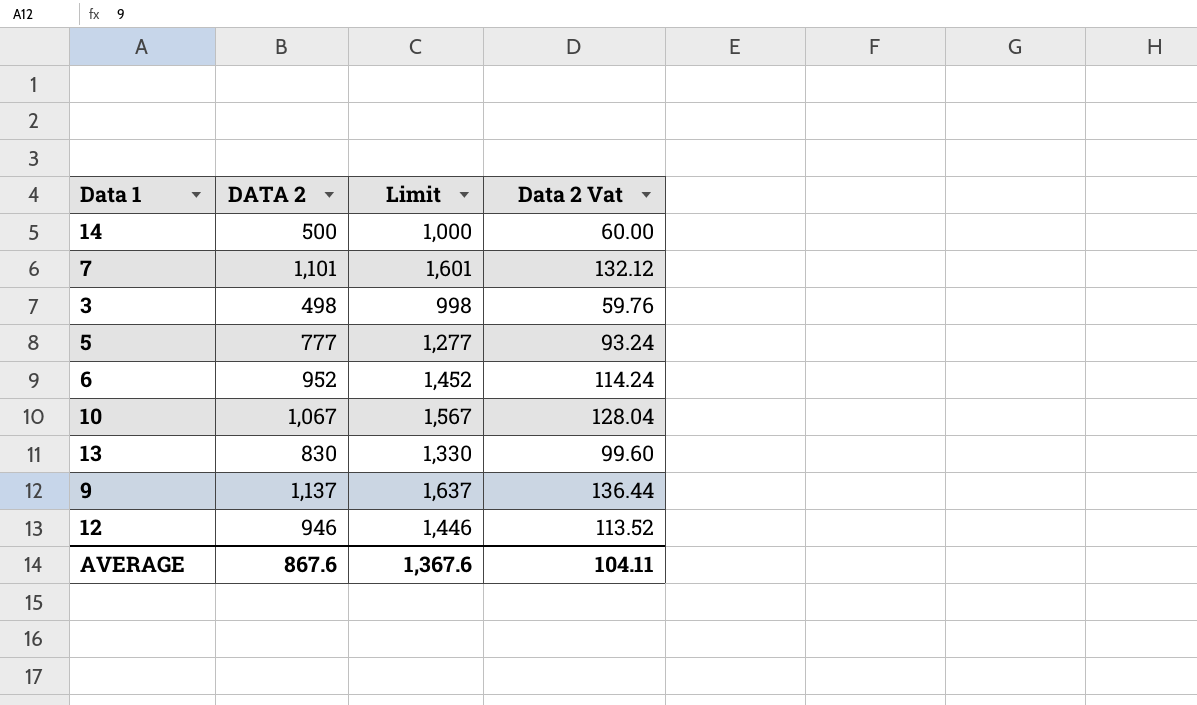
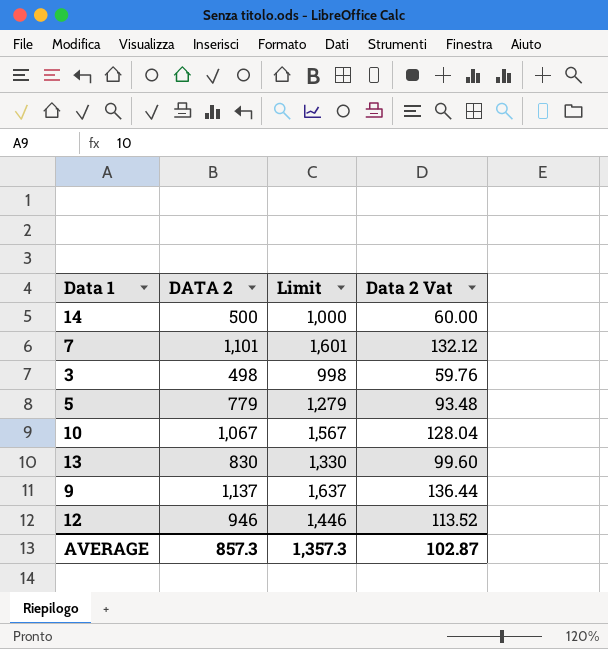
row 6: 952 | 1,452 | 114.24 -> none
5 | DATA 2: 777 -> 779
5 | Limit: 1,277 -> 1,279
5 | Data 2 Vat: 93.24 -> 93.48
AVERAGE | DATA 2: 867.6 -> 857.3
AVERAGE | Limit: 1,367.6 -> 1,357.3
AVERAGE | Data 2 Vat: 104.11 -> 102.87

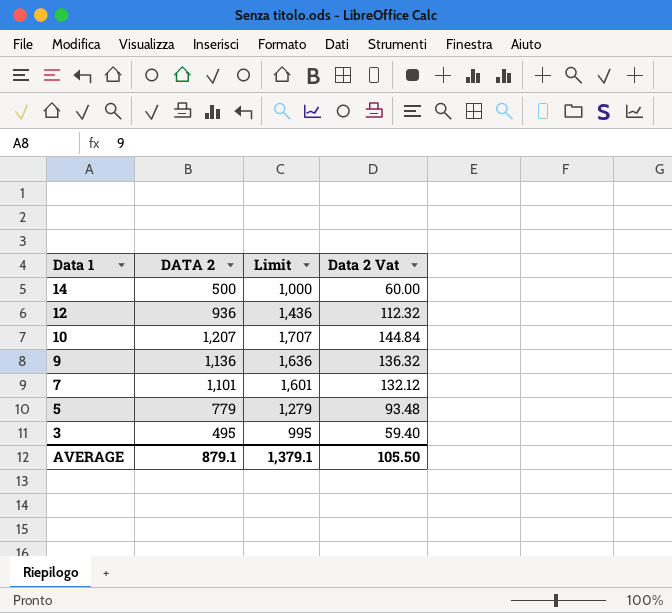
row order: none -> Data 1 descending
row 13: 830 | 1,330 | 99.60 -> none
12 | DATA 2: 946 -> 936
12 | Limit: 1,446 -> 1,436
12 | Data 2 Vat: 113.52 -> 112.32
10 | DATA 2: 1,067 -> 1,207
10 | Limit: 1,567 -> 1,707
10 | Data 2 Vat: 128.04 -> 144.84
9 | DATA 2: 1,137 -> 1,136
9 | Limit: 1,637 -> 1,636
9 | Data 2 Vat: 136.44 -> 136.32
3 | DATA 2: 498 -> 495
3 | Limit: 998 -> 995
3 | Data 2 Vat: 59.76 -> 59.40
AVERAGE | DATA 2: 857.3 -> 879.1
AVERAGE | Limit: 1,357.3 -> 1,379.1
AVERAGE | Data 2 Vat: 102.87 -> 105.50

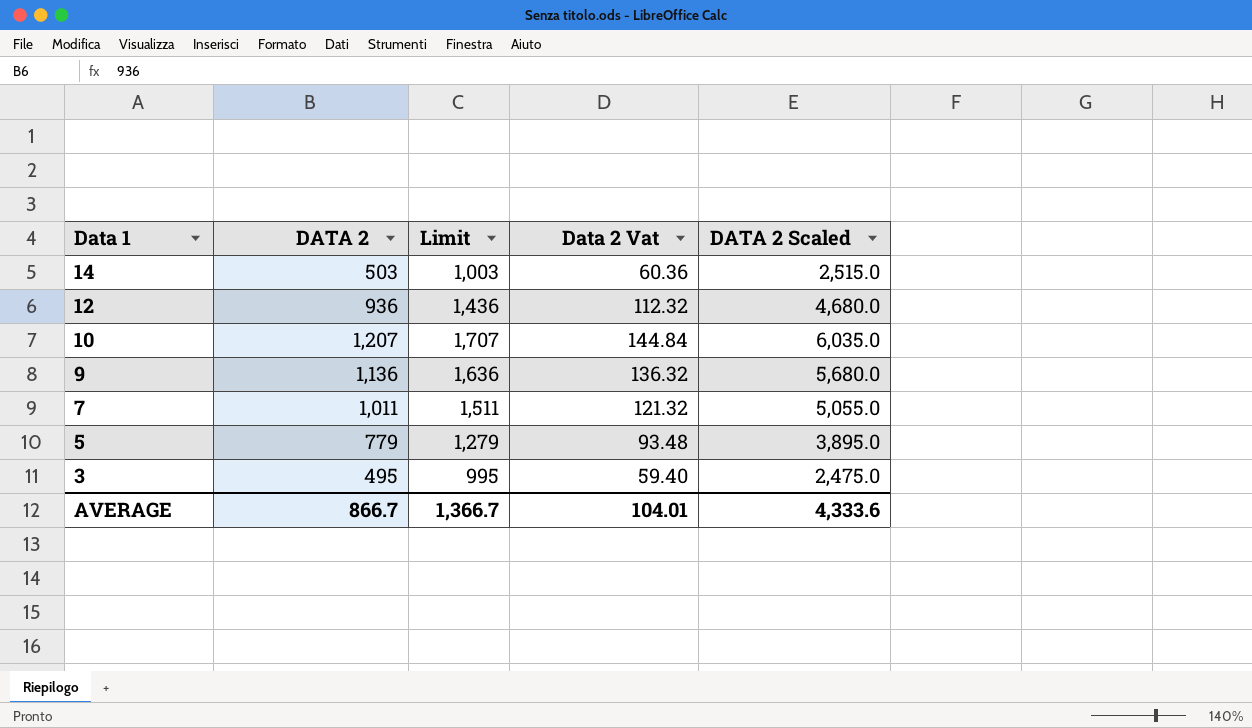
column DATA 2 Scaled | formula: none -> [DATA 2] * 5
14 | DATA 2: 500 -> 503
14 | Limit: 1,000 -> 1,003
14 | Data 2 Vat: 60.00 -> 60.36
7 | DATA 2: 1,101 -> 1,011
7 | Limit: 1,601 -> 1,511
7 | Data 2 Vat: 132.12 -> 121.32
AVERAGE | DATA 2: 879.1 -> 866.7
AVERAGE | Limit: 1,379.1 -> 1,366.7
AVERAGE | Data 2 Vat: 105.50 -> 104.01

